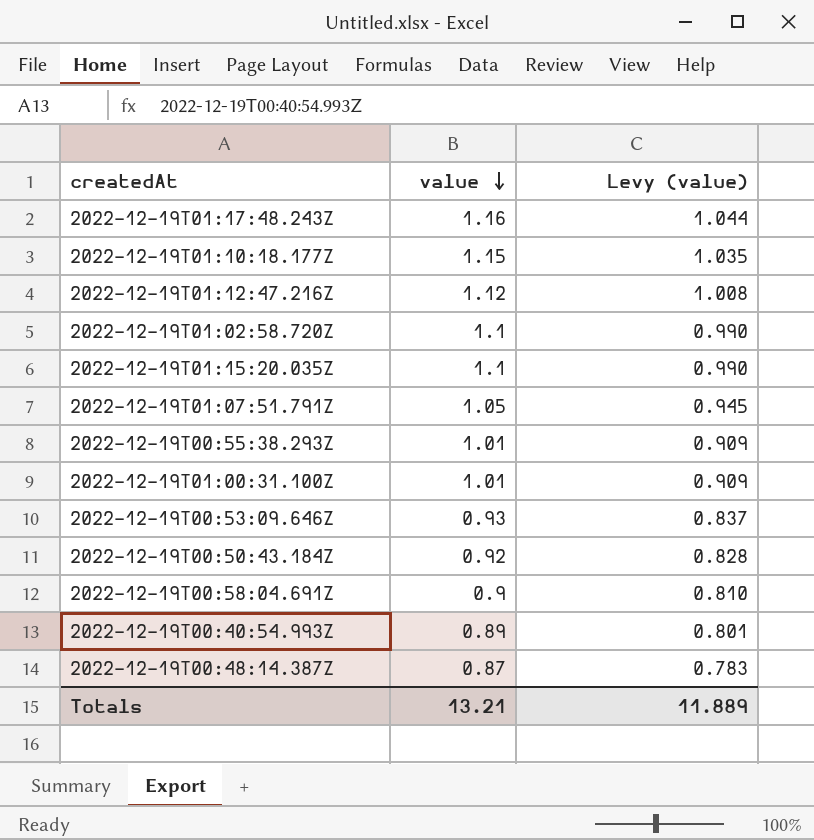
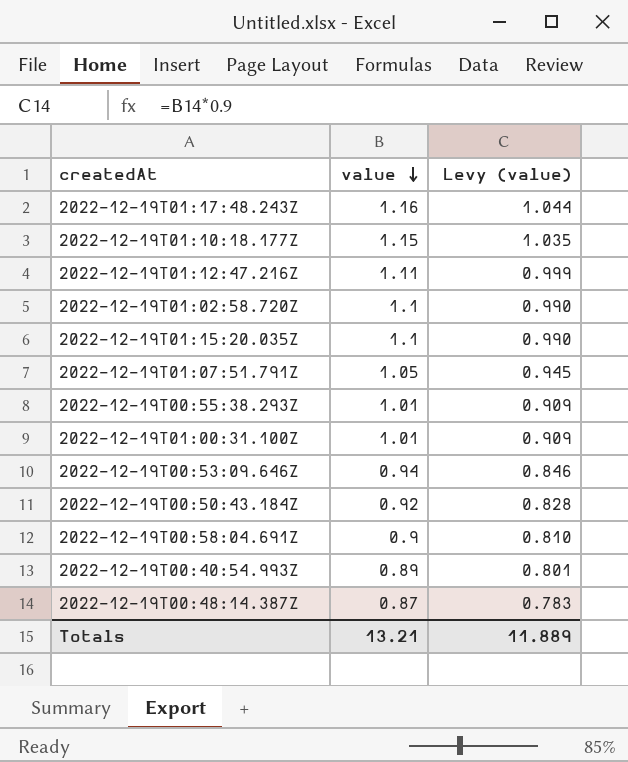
2022-12-19T01:12:47.216Z | value: 1.12 -> 1.11
2022-12-19T01:12:47.216Z | Levy (value): 1.008 -> 0.999
2022-12-19T00:53:09.646Z | value: 0.93 -> 0.94
2022-12-19T00:53:09.646Z | Levy (value): 0.837 -> 0.846

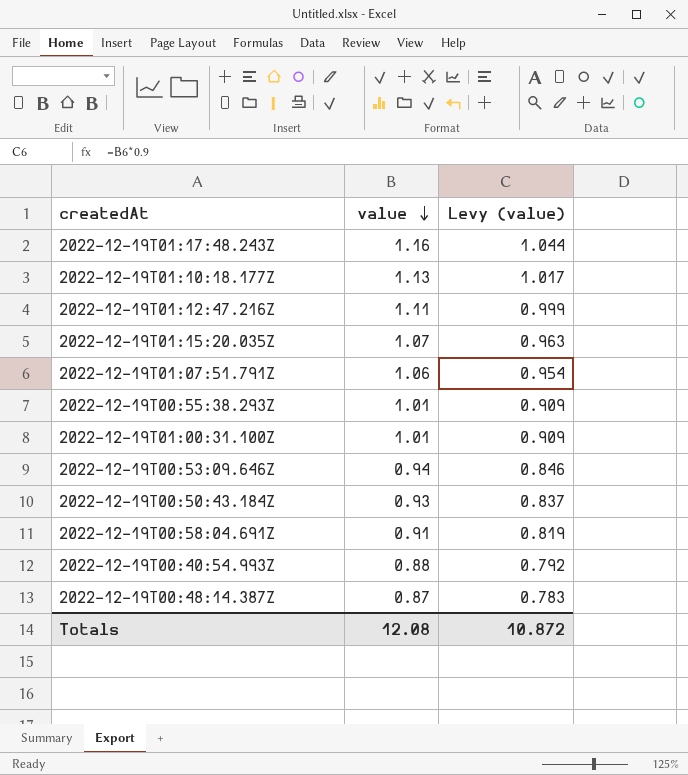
row 2022-12-19T01:02:58.720Z: 1.1 | 0.990 -> none
2022-12-19T01:10:18.177Z | value: 1.15 -> 1.13
2022-12-19T01:10:18.177Z | Levy (value): 1.035 -> 1.017
2022-12-19T01:15:20.035Z | value: 1.1 -> 1.07
2022-12-19T01:15:20.035Z | Levy (value): 0.990 -> 0.963
2022-12-19T01:07:51.791Z | value: 1.05 -> 1.06
2022-12-19T01:07:51.791Z | Levy (value): 0.945 -> 0.954
2022-12-19T00:50:43.184Z | value: 0.92 -> 0.93
2022-12-19T00:50:43.184Z | Levy (value): 0.828 -> 0.837
2022-12-19T00:58:04.691Z | value: 0.9 -> 0.91
2022-12-19T00:58:04.691Z | Levy (value): 0.810 -> 0.819
2022-12-19T00:40:54.993Z | value: 0.89 -> 0.88
2022-12-19T00:40:54.993Z | Levy (value): 0.801 -> 0.792
Totals | value: 13.21 -> 12.08
Totals | Levy (value): 11.889 -> 10.872

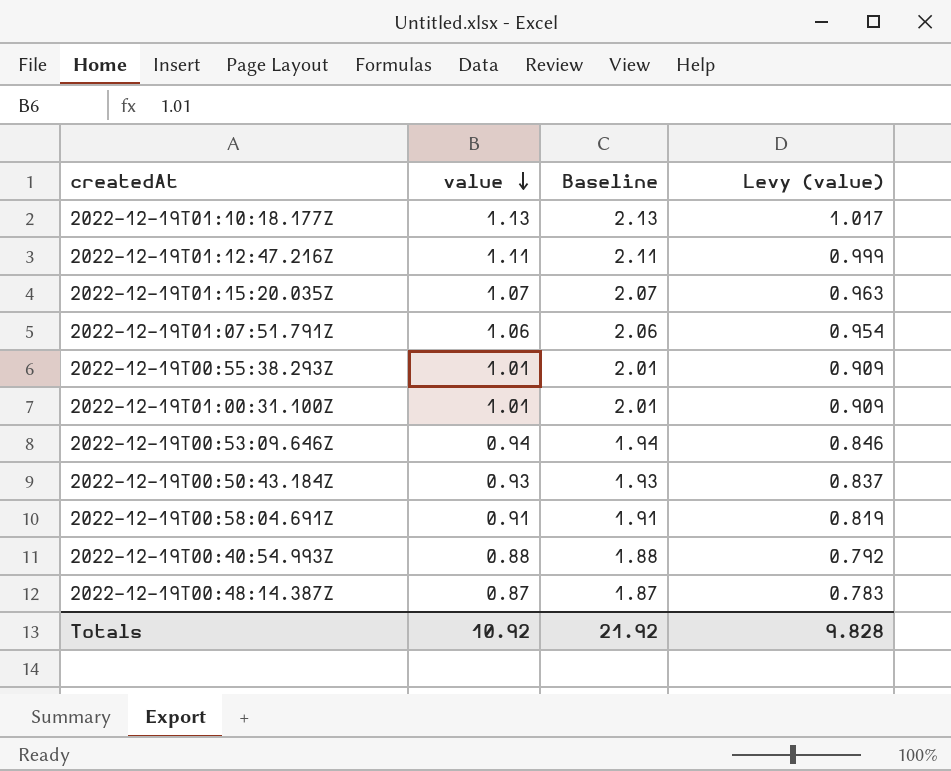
column Baseline | formula: none -> [value] + 1
row 2022-12-19T01:17:48.243Z: 1.16 | 1.044 -> none
Totals | value: 12.08 -> 10.92
Totals | Levy (value): 10.872 -> 9.828

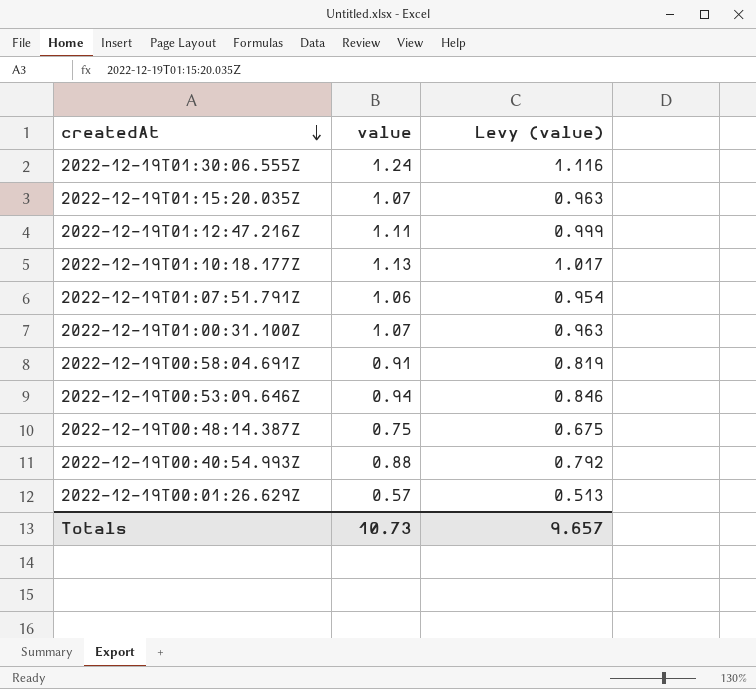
row order: value descending -> createdAt descending
column Baseline | formula: [value] + 1 -> none
row 2022-12-19T00:55:38.293Z: 1.01 | 2.01 | 0.909 -> none
row 2022-12-19T00:50:43.184Z: 0.93 | 1.93 | 0.837 -> none
row 2022-12-19T01:30:06.555Z: none -> 1.24 | 1.116
2022-12-19T01:00:31.100Z | value: 1.01 -> 1.07
2022-12-19T01:00:31.100Z | Levy (value): 0.909 -> 0.963
2022-12-19T00:48:14.387Z | value: 0.87 -> 0.75
2022-12-19T00:48:14.387Z | Levy (value): 0.783 -> 0.675
row 2022-12-19T00:01:26.629Z: none -> 0.57 | 0.513
Totals | value: 10.92 -> 10.73
Totals | Levy (value): 9.828 -> 9.657

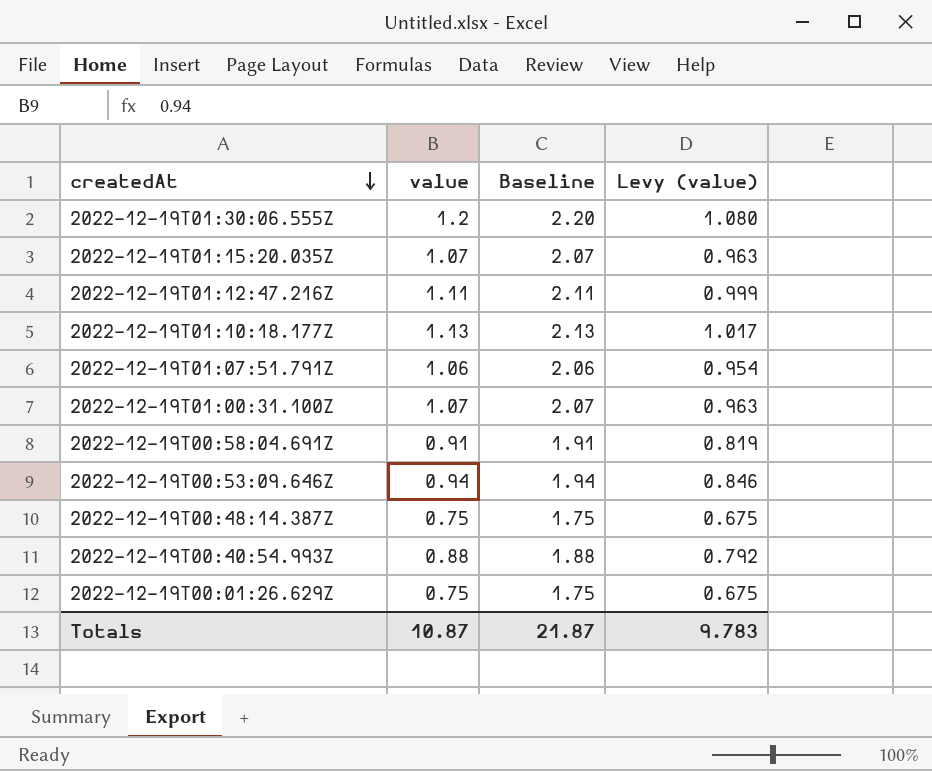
column Baseline | formula: none -> [value] + 1
2022-12-19T01:30:06.555Z | value: 1.24 -> 1.2
2022-12-19T01:30:06.555Z | Levy (value): 1.116 -> 1.080
2022-12-19T00:01:26.629Z | value: 0.57 -> 0.75
2022-12-19T00:01:26.629Z | Levy (value): 0.513 -> 0.675
Totals | value: 10.73 -> 10.87
Totals | Levy (value): 9.657 -> 9.783

